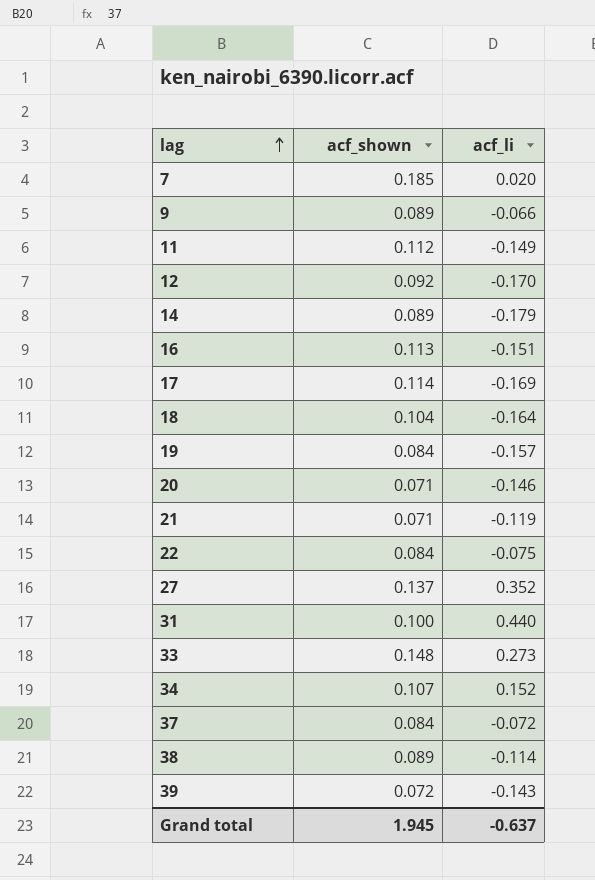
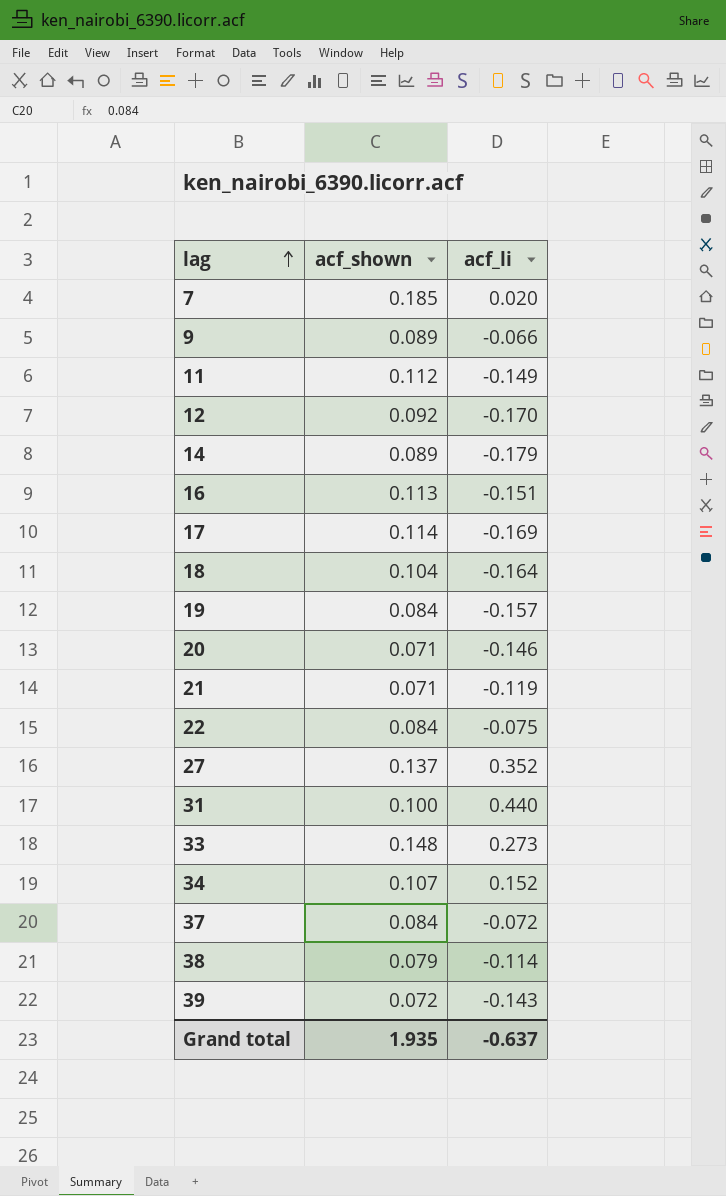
38 | acf_shown: 0.089 -> 0.079
Grand total | acf_shown: 1.945 -> 1.935

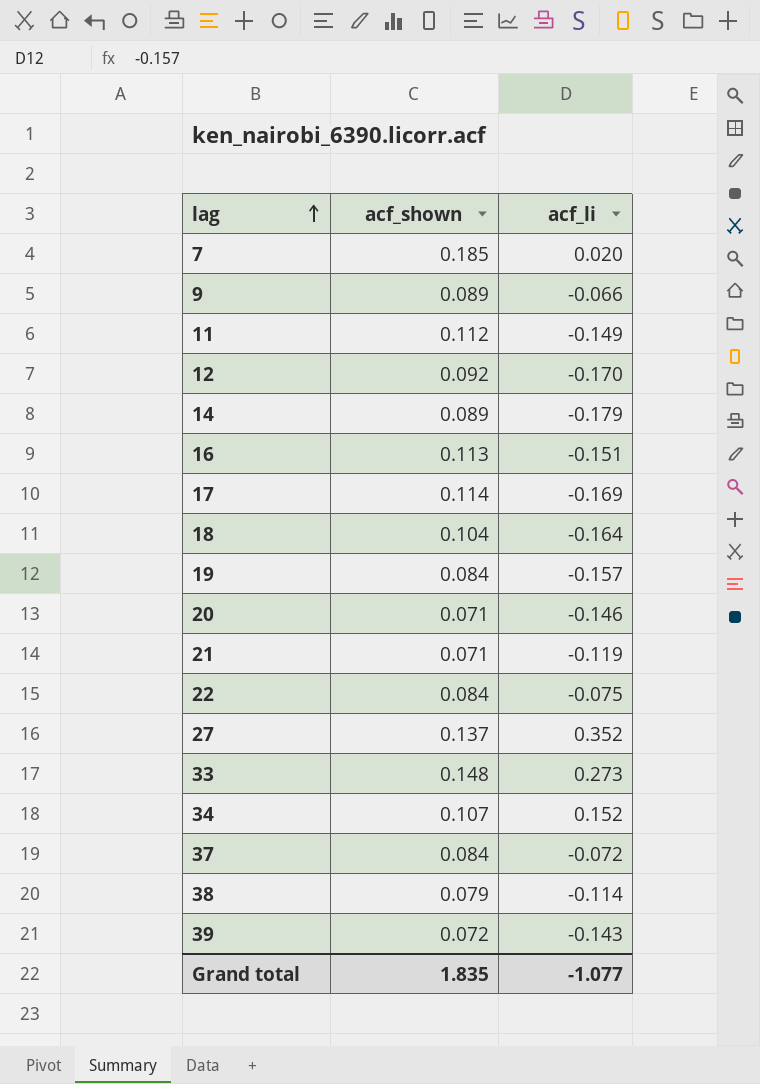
row 31: 0.100 | 0.440 -> none
Grand total | acf_shown: 1.935 -> 1.835
Grand total | acf_li: -0.637 -> -1.077

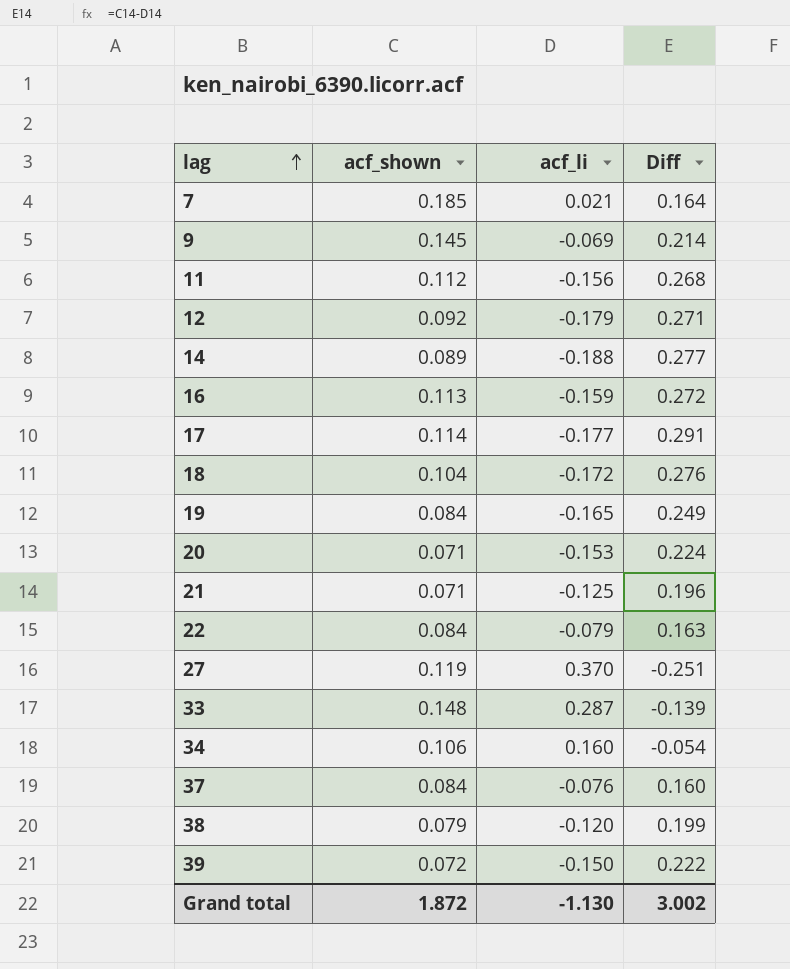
column Diff | formula: none -> [acf_shown] - [acf_li]
7 | acf_li: 0.020 -> 0.021
9 | acf_shown: 0.089 -> 0.145
9 | acf_li: -0.066 -> -0.069
11 | acf_li: -0.149 -> -0.156
12 | acf_li: -0.170 -> -0.179
14 | acf_li: -0.179 -> -0.188
16 | acf_li: -0.151 -> -0.159
17 | acf_li: -0.169 -> -0.177
18 | acf_li: -0.164 -> -0.172
19 | acf_li: -0.157 -> -0.165
20 | acf_li: -0.146 -> -0.153
21 | acf_li: -0.119 -> -0.125
22 | acf_li: -0.075 -> -0.079
27 | acf_shown: 0.137 -> 0.119
27 | acf_li: 0.352 -> 0.370
33 | acf_li: 0.273 -> 0.287
34 | acf_shown: 0.107 -> 0.106
34 | acf_li: 0.152 -> 0.160
37 | acf_li: -0.072 -> -0.076
38 | acf_li: -0.114 -> -0.120
39 | acf_li: -0.143 -> -0.150
Grand total | acf_shown: 1.835 -> 1.872
Grand total | acf_li: -1.077 -> -1.130

